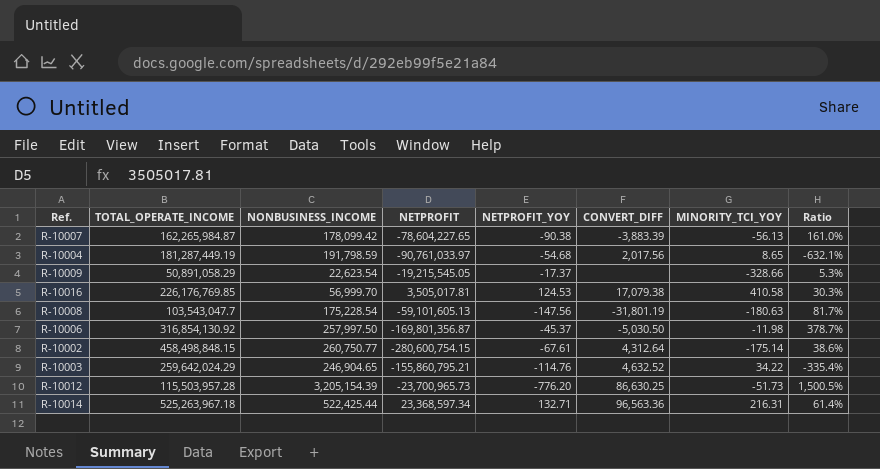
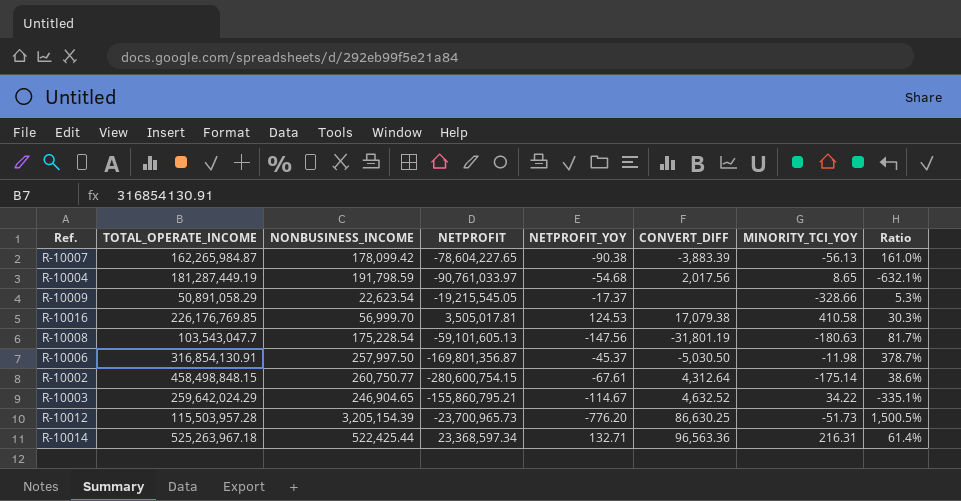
R-10006 | TOTAL_OPERATE_INCOME: 316,854,130.92 -> 316,854,130.91
R-10003 | NETPROFIT_YOY: -114.76 -> -114.67
R-10003 | Ratio: -335.4% -> -335.1%

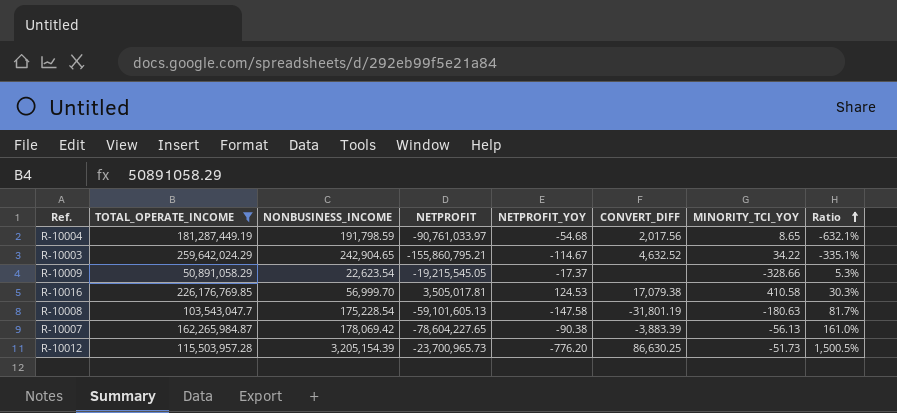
filter: none -> TOTAL_OPERATE_INCOME <= 259,642,024.29
row order: none -> Ratio ascending
R-10003 | NONBUSINESS_INCOME: 246,904.65 -> 242,904.65
R-10008 | NETPROFIT_YOY: -147.56 -> -147.58
R-10007 | NONBUSINESS_INCOME: 178,099.42 -> 178,069.42

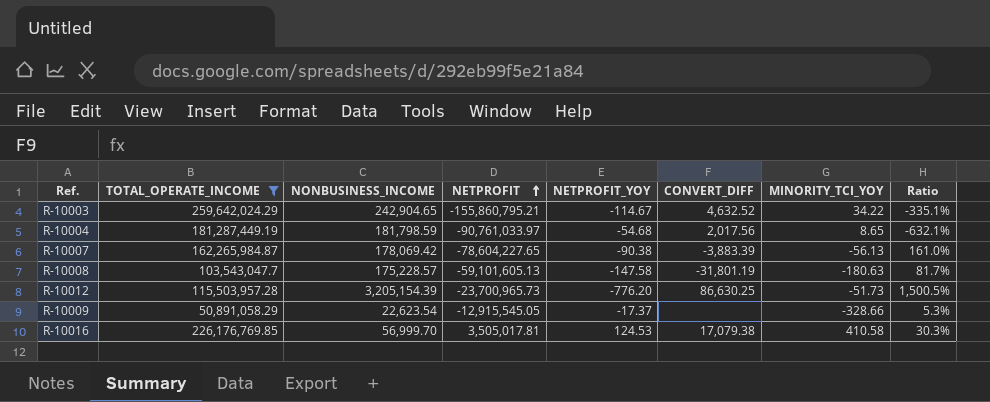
row order: Ratio ascending -> NETPROFIT ascending
R-10004 | NONBUSINESS_INCOME: 191,798.59 -> 181,798.59
R-10008 | NONBUSINESS_INCOME: 175,228.54 -> 175,228.57
R-10009 | NETPROFIT: -19,215,545.05 -> -12,915,545.05

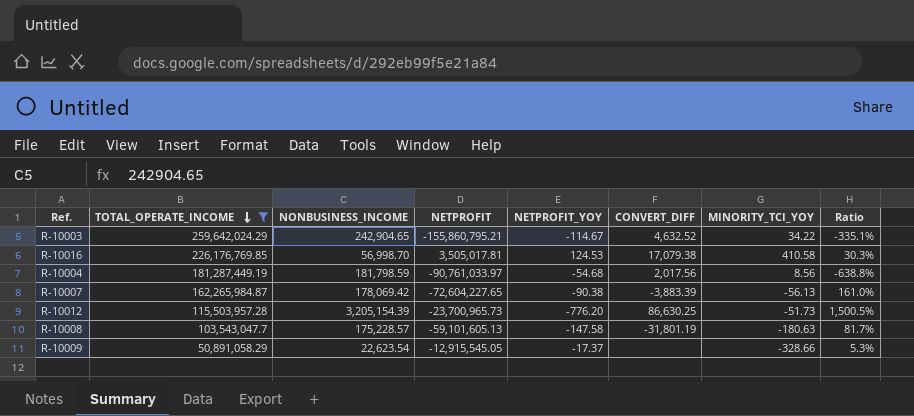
row order: NETPROFIT ascending -> TOTAL_OPERATE_INCOME descending
R-10016 | NONBUSINESS_INCOME: 56,999.70 -> 56,998.70
R-10004 | MINORITY_TCI_YOY: 8.65 -> 8.56
R-10004 | Ratio: -632.1% -> -638.8%
R-10007 | NETPROFIT: -78,604,227.65 -> -72,604,227.65

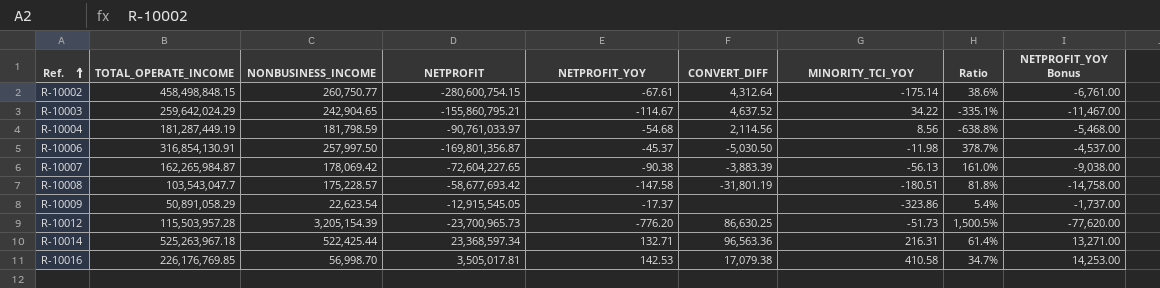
filter: TOTAL_OPERATE_INCOME <= 259,642,024.29 -> none
row order: TOTAL_OPERATE_INCOME descending -> Ref. ascending
column NETPROFIT_YOY Bonus | formula: none -> [NETPROFIT_YOY] * 100
R-10003 | CONVERT_DIFF: 4,632.52 -> 4,637.52
R-10004 | CONVERT_DIFF: 2,017.56 -> 2,114.56
R-10008 | NETPROFIT: -59,101,605.13 -> -58,677,693.42
R-10008 | MINORITY_TCI_YOY: -180.63 -> -180.51
R-10008 | Ratio: 81.7% -> 81.8%
R-10009 | MINORITY_TCI_YOY: -328.66 -> -323.86
R-10009 | Ratio: 5.3% -> 5.4%
R-10016 | NETPROFIT_YOY: 124.53 -> 142.53
R-10016 | Ratio: 30.3% -> 34.7%

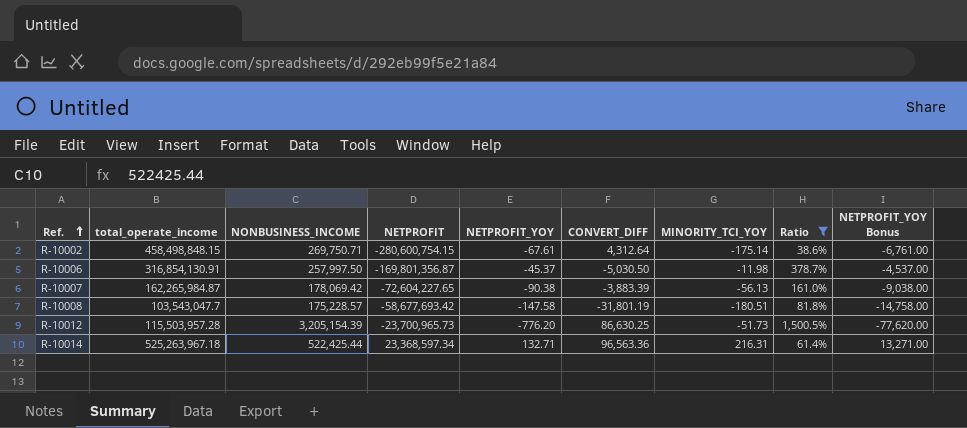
filter: none -> Ratio >= 38.6%
column name: TOTAL_OPERATE_INCOME -> total_operate_income
R-10002 | NONBUSINESS_INCOME: 260,750.77 -> 269,750.71

